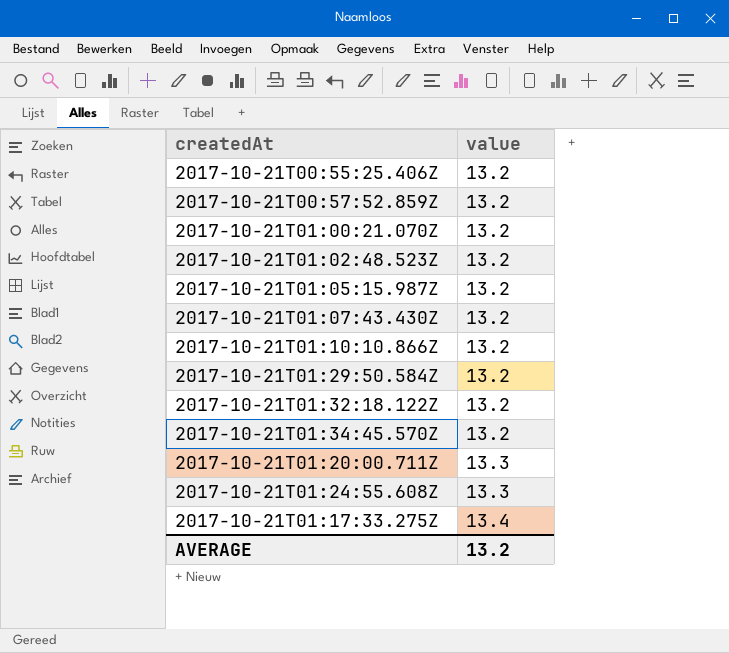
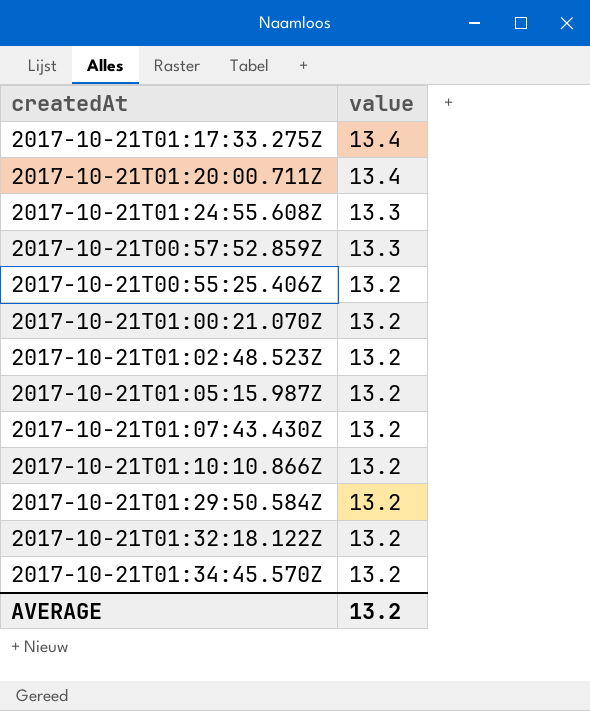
row order: value ascending -> value descending
2017-10-21T01:20:00.711Z | value: 13.3 -> 13.4
2017-10-21T00:57:52.859Z | value: 13.2 -> 13.3

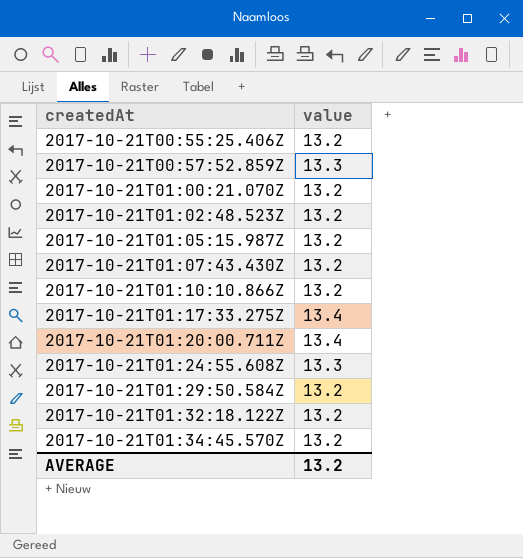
row order: value descending -> createdAt ascending

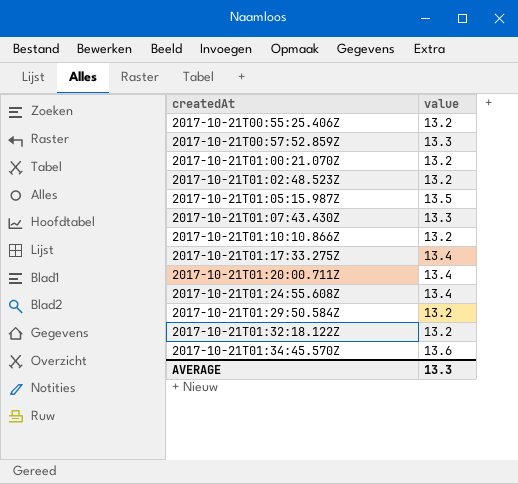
2017-10-21T01:05:15.987Z | value: 13.2 -> 13.5
2017-10-21T01:07:43.430Z | value: 13.2 -> 13.3
2017-10-21T01:24:55.608Z | value: 13.3 -> 13.4
2017-10-21T01:34:45.570Z | value: 13.2 -> 13.6
AVERAGE | value: 13.2 -> 13.3

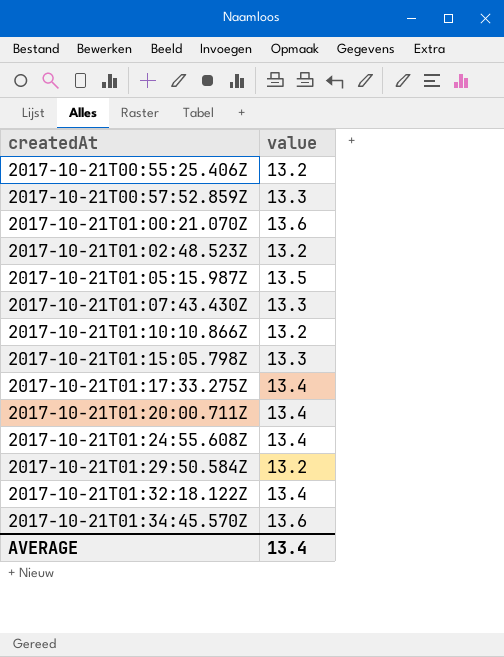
2017-10-21T01:00:21.070Z | value: 13.2 -> 13.6
row 2017-10-21T01:15:05.798Z: none -> 13.3
2017-10-21T01:32:18.122Z | value: 13.2 -> 13.4
AVERAGE | value: 13.3 -> 13.4

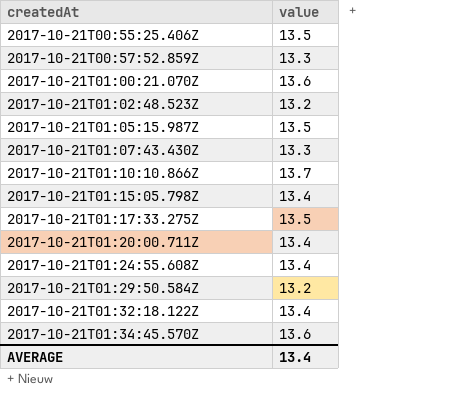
2017-10-21T00:55:25.406Z | value: 13.2 -> 13.5
2017-10-21T01:10:10.866Z | value: 13.2 -> 13.7
2017-10-21T01:15:05.798Z | value: 13.3 -> 13.4
2017-10-21T01:17:33.275Z | value: 13.4 -> 13.5

